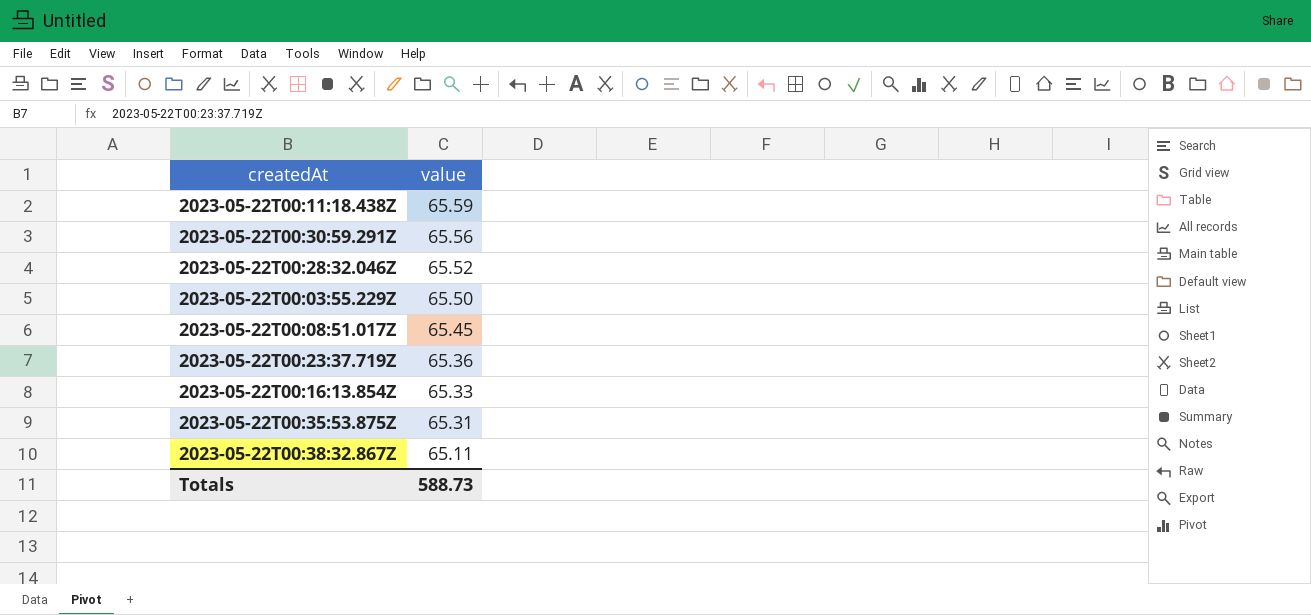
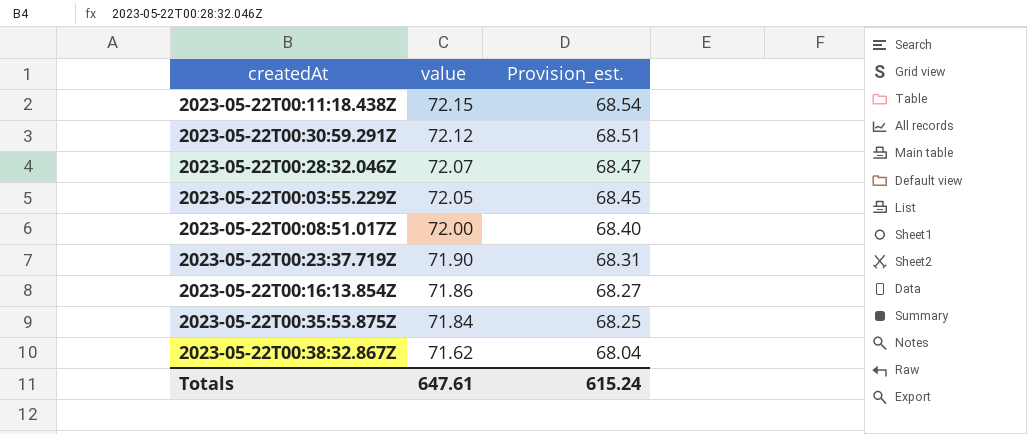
column Provision_est. | formula: none -> [value] * 0.95
2023-05-22T00:11:18.438Z | value: 65.59 -> 72.15
2023-05-22T00:30:59.291Z | value: 65.56 -> 72.12
2023-05-22T00:28:32.046Z | value: 65.52 -> 72.07
2023-05-22T00:03:55.229Z | value: 65.50 -> 72.05
2023-05-22T00:08:51.017Z | value: 65.45 -> 72.00
2023-05-22T00:23:37.719Z | value: 65.36 -> 71.90
2023-05-22T00:16:13.854Z | value: 65.33 -> 71.86
2023-05-22T00:35:53.875Z | value: 65.31 -> 71.84
2023-05-22T00:38:32.867Z | value: 65.11 -> 71.62
Totals | value: 588.73 -> 647.61

